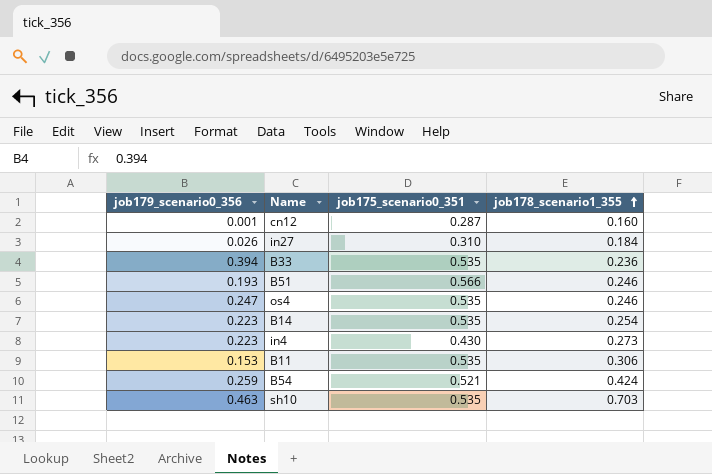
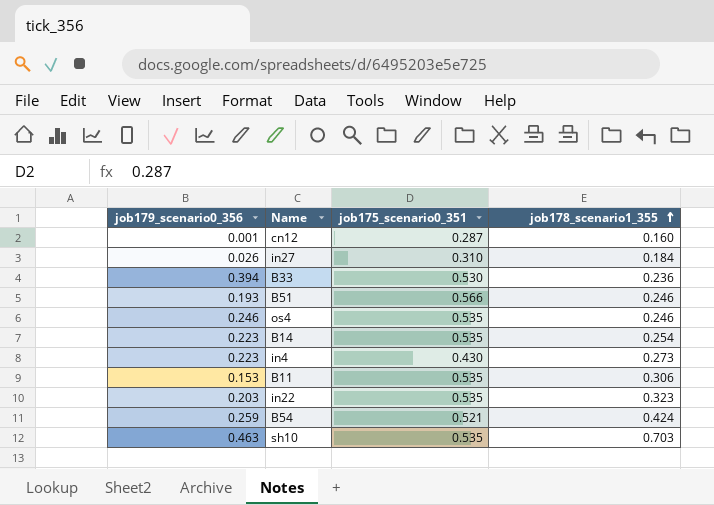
B33 | job175_scenario0_351: 0.535 -> 0.530
os4 | job179_scenario0_356: 0.247 -> 0.246
row in22: none -> 0.203 | 0.535 | 0.323

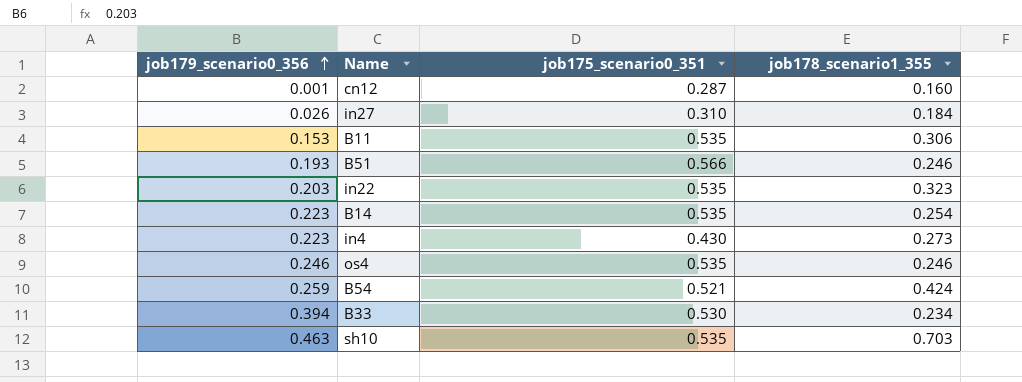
row order: job178_scenario1_355 ascending -> job179_scenario0_356 ascending
B33 | job178_scenario1_355: 0.236 -> 0.234

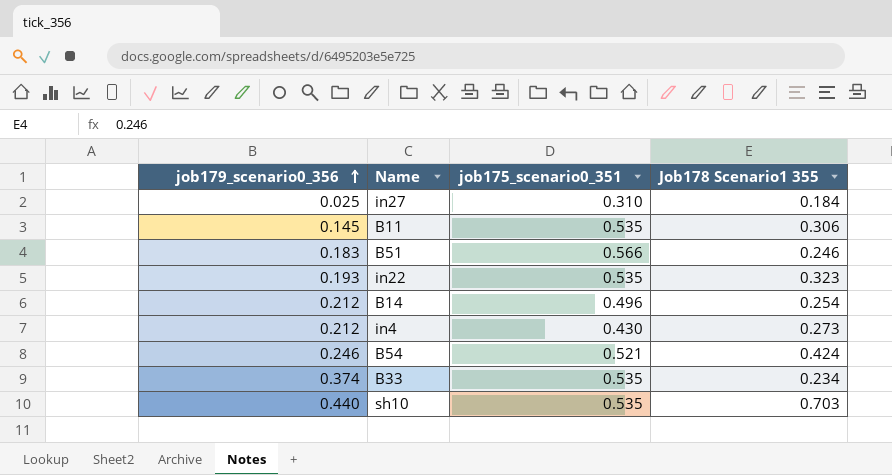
column name: job178_scenario1_355 -> Job178 Scenario1 355
row cn12: 0.001 | 0.287 | 0.160 -> none
row os4: 0.246 | 0.535 | 0.246 -> none
in27 | job179_scenario0_356: 0.026 -> 0.025
B11 | job179_scenario0_356: 0.153 -> 0.145
B51 | job179_scenario0_356: 0.193 -> 0.183
in22 | job179_scenario0_356: 0.203 -> 0.193
B14 | job179_scenario0_356: 0.223 -> 0.212
B14 | job175_scenario0_351: 0.535 -> 0.496
in4 | job179_scenario0_356: 0.223 -> 0.212
B54 | job179_scenario0_356: 0.259 -> 0.246
B33 | job179_scenario0_356: 0.394 -> 0.374
B33 | job175_scenario0_351: 0.530 -> 0.535
sh10 | job179_scenario0_356: 0.463 -> 0.440

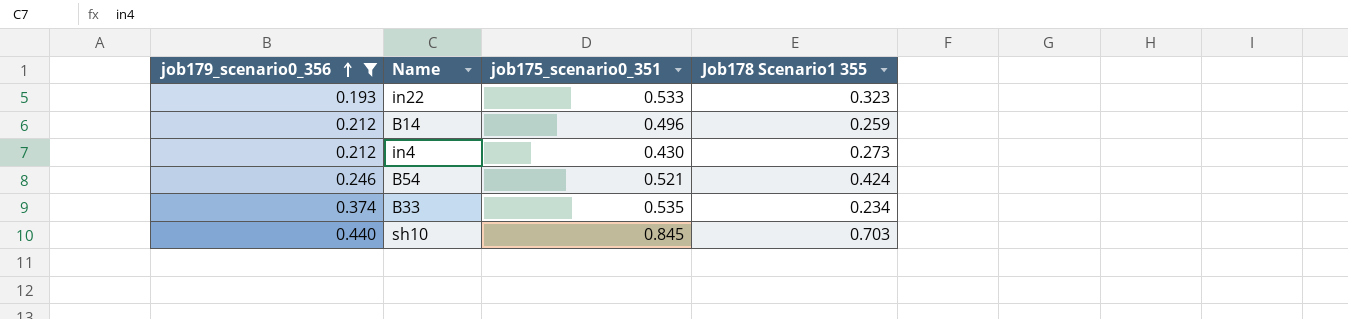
filter: none -> job179_scenario0_356 >= 0.193
in22 | job175_scenario0_351: 0.535 -> 0.533
B14 | Job178 Scenario1 355: 0.254 -> 0.259
sh10 | job175_scenario0_351: 0.535 -> 0.845

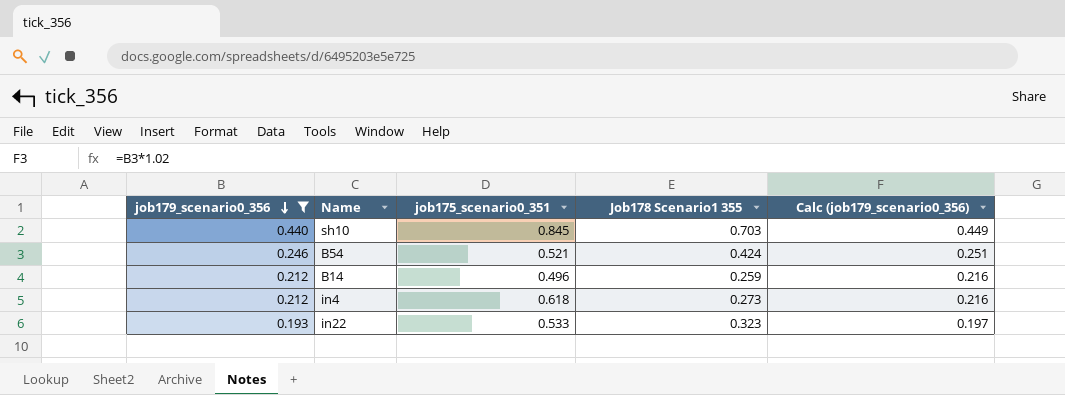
row order: job179_scenario0_356 ascending -> job179_scenario0_356 descending
column Calc (job179_scenario0_356) | formula: none -> [job179_scenario0_356] * 1.02
row B33: 0.374 | 0.535 | 0.234 -> none
in4 | job175_scenario0_351: 0.430 -> 0.618

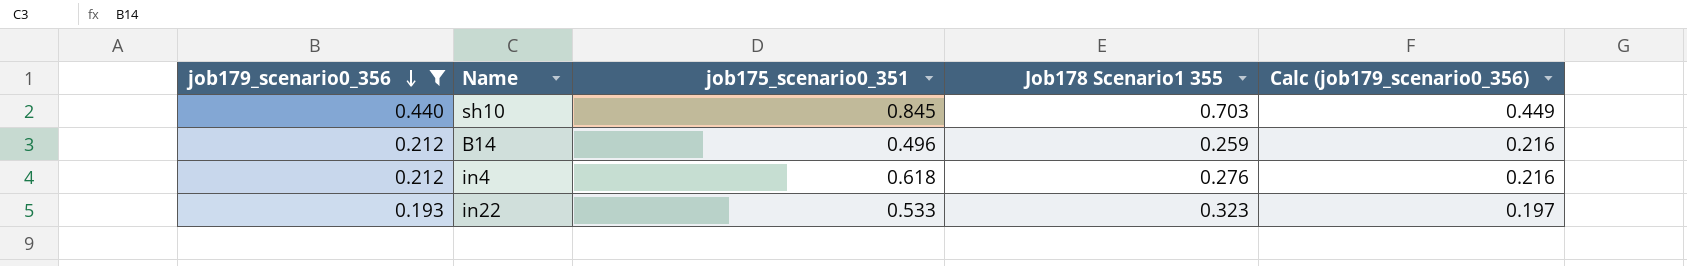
row B54: 0.246 | 0.521 | 0.424 | 0.251 -> none
in4 | Job178 Scenario1 355: 0.273 -> 0.276

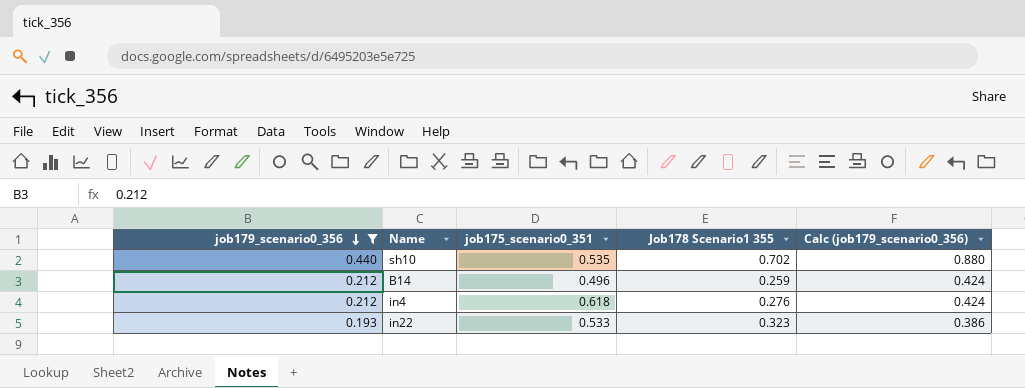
column Calc (job179_scenario0_356) | formula: [job179_scenario0_356] * 1.02 -> [job179_scenario0_356] * 2
sh10 | job175_scenario0_351: 0.845 -> 0.535
sh10 | Job178 Scenario1 355: 0.703 -> 0.702

